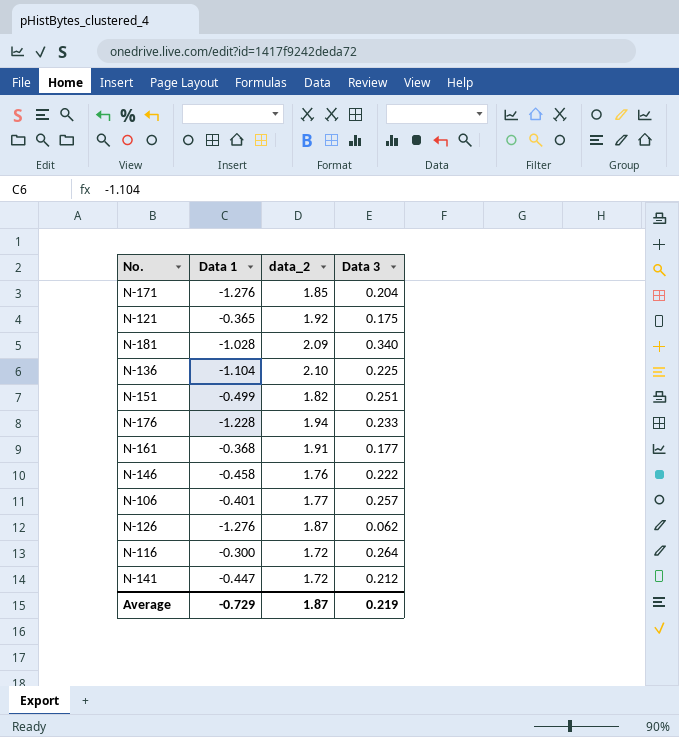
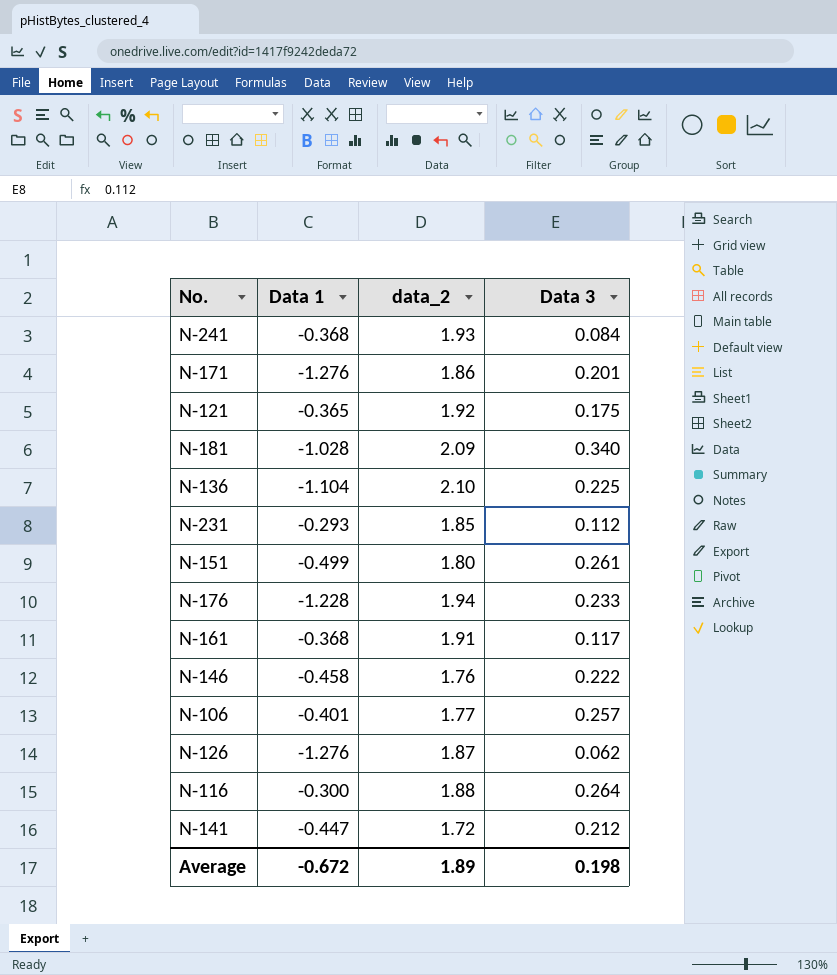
row N-241: none -> -0.368 | 1.93 | 0.084
N-171 | data_2: 1.85 -> 1.86
N-171 | Data 3: 0.204 -> 0.201
row N-231: none -> -0.293 | 1.85 | 0.112
N-151 | data_2: 1.82 -> 1.80
N-151 | Data 3: 0.251 -> 0.261
N-161 | Data 3: 0.177 -> 0.117
N-116 | data_2: 1.72 -> 1.88
Average | Data 1: -0.729 -> -0.672
Average | data_2: 1.87 -> 1.89
Average | Data 3: 0.219 -> 0.198

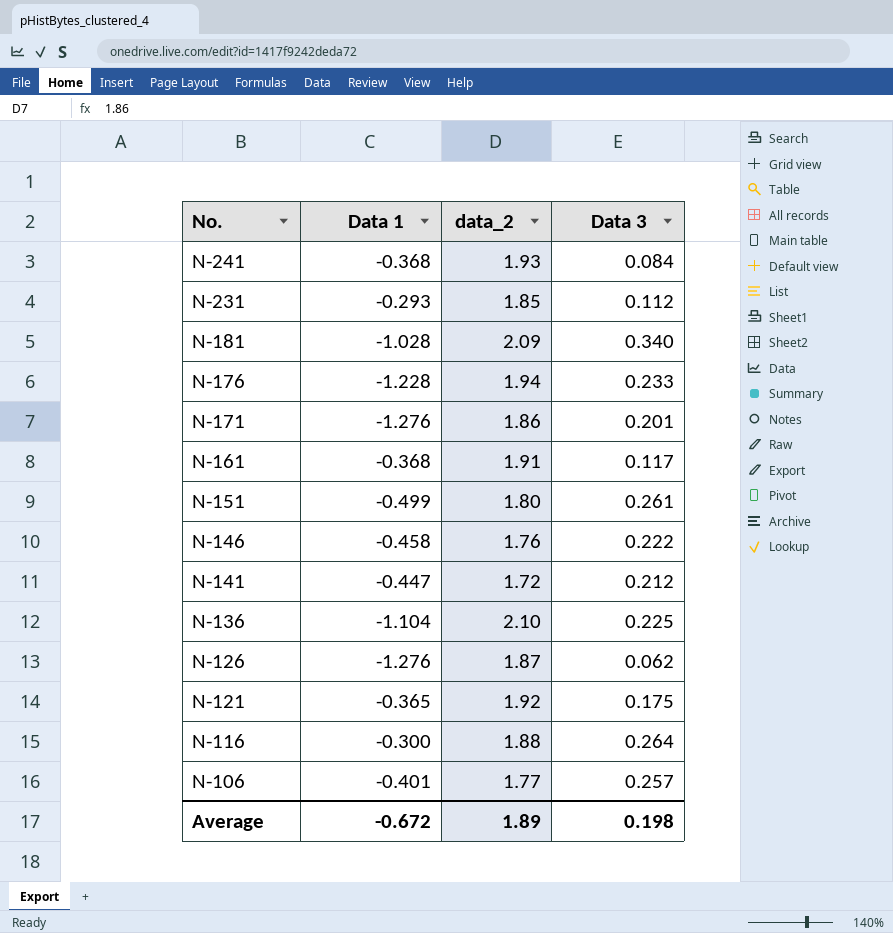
row order: none -> No. descending

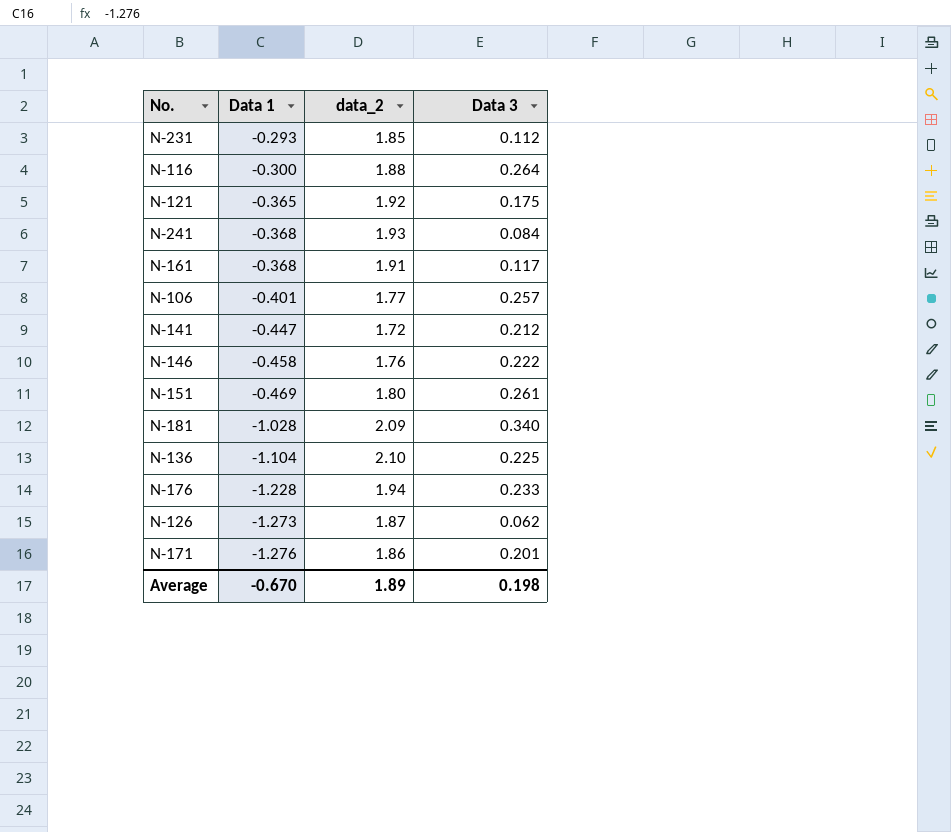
row order: No. descending -> Data 1 descending
N-151 | Data 1: -0.499 -> -0.469
N-126 | Data 1: -1.276 -> -1.273
Average | Data 1: -0.672 -> -0.670

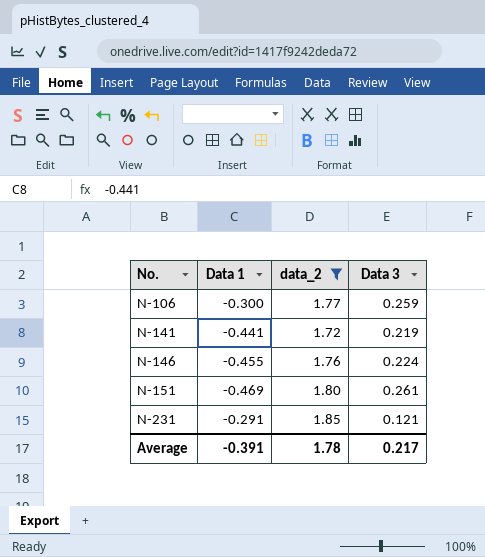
filter: none -> data_2 <= 1.85
row order: Data 1 descending -> No. ascending
N-106 | Data 1: -0.401 -> -0.300
N-106 | Data 3: 0.257 -> 0.259
N-141 | Data 1: -0.447 -> -0.441
N-141 | Data 3: 0.212 -> 0.219
N-146 | Data 1: -0.458 -> -0.455
N-146 | Data 3: 0.222 -> 0.224
N-231 | Data 1: -0.293 -> -0.291
N-231 | Data 3: 0.112 -> 0.121
Average | Data 1: -0.670 -> -0.391
Average | data_2: 1.89 -> 1.78
Average | Data 3: 0.198 -> 0.217

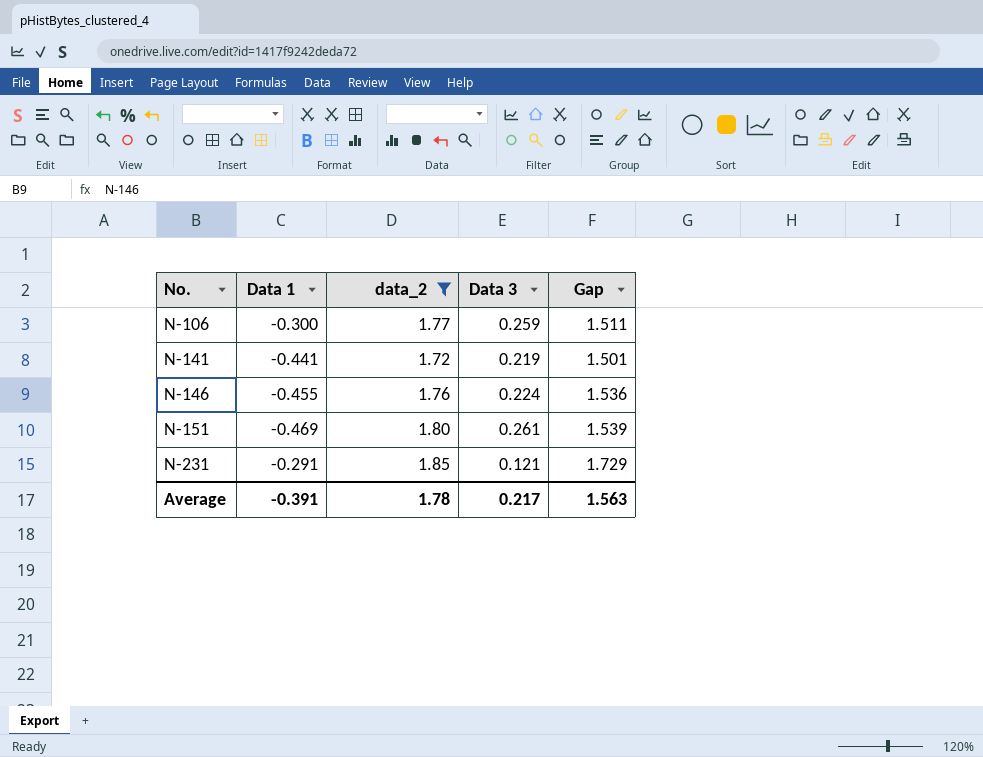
column Gap | formula: none -> [data_2] - [Data 3]

